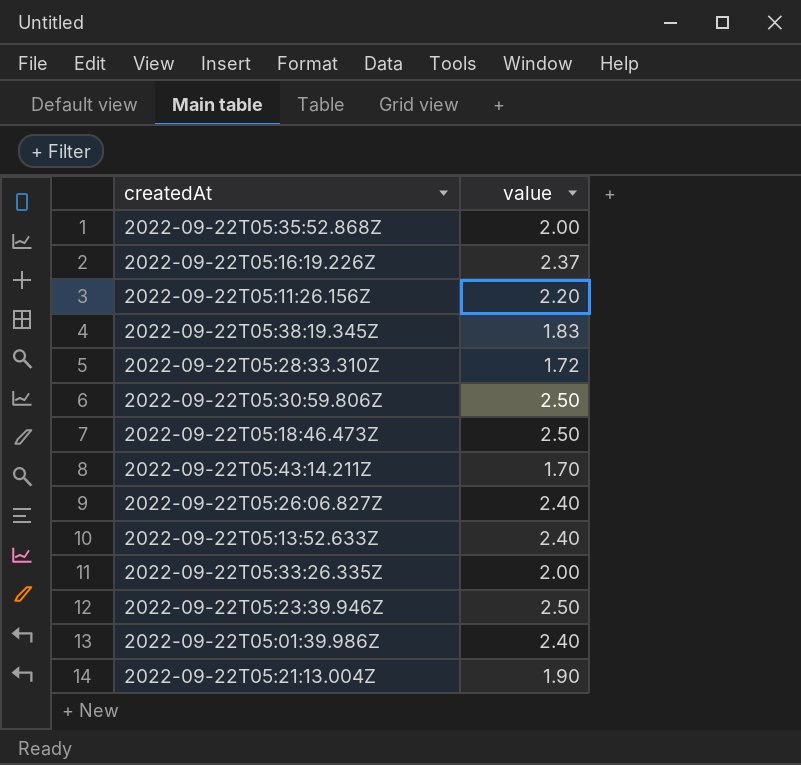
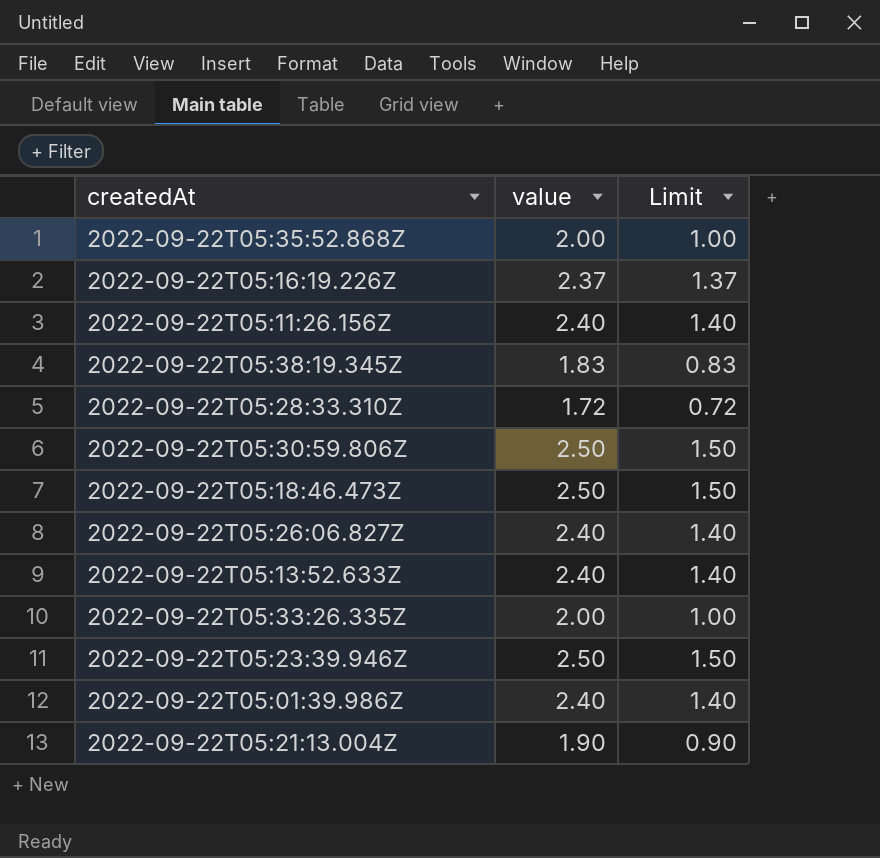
column Limit | formula: none -> [value] - 1
row 2022-09-22T05:43:14.211Z: 1.70 -> none
2022-09-22T05:11:26.156Z | value: 2.20 -> 2.40

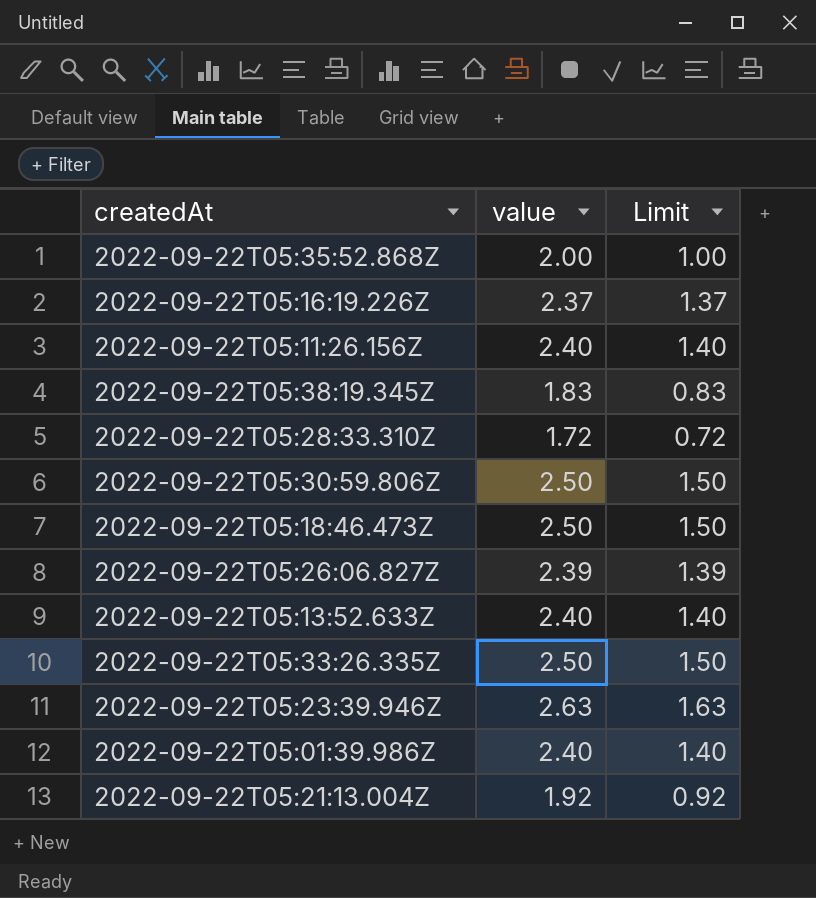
2022-09-22T05:26:06.827Z | value: 2.40 -> 2.39
2022-09-22T05:26:06.827Z | Limit: 1.40 -> 1.39
2022-09-22T05:33:26.335Z | value: 2.00 -> 2.50
2022-09-22T05:33:26.335Z | Limit: 1.00 -> 1.50
2022-09-22T05:23:39.946Z | value: 2.50 -> 2.63
2022-09-22T05:23:39.946Z | Limit: 1.50 -> 1.63
2022-09-22T05:21:13.004Z | value: 1.90 -> 1.92
2022-09-22T05:21:13.004Z | Limit: 0.90 -> 0.92

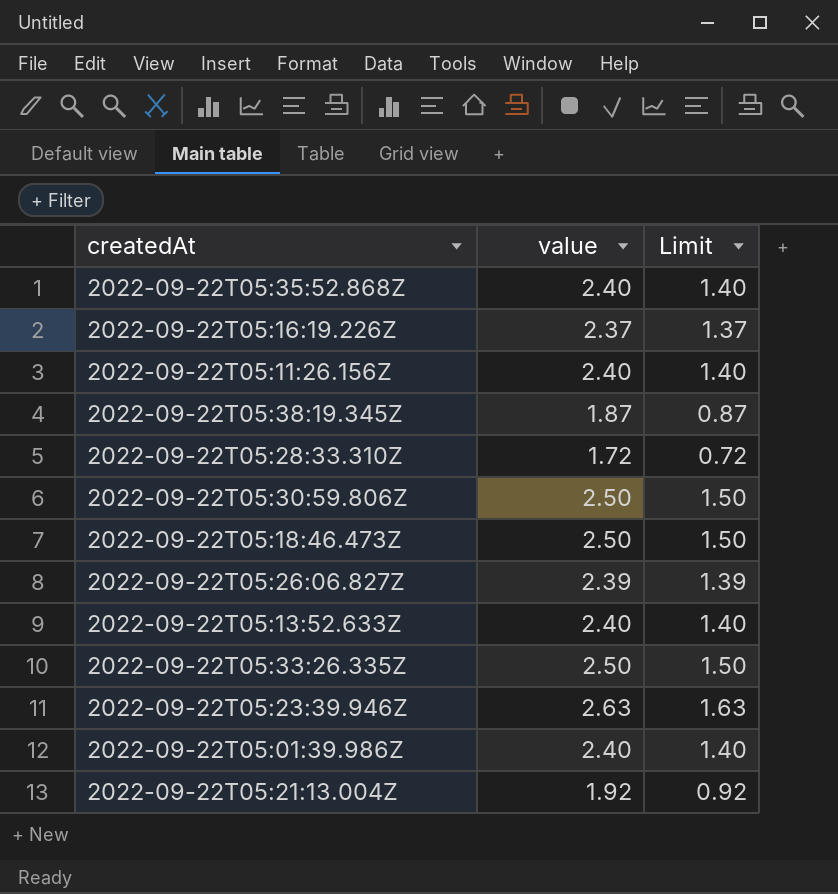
2022-09-22T05:35:52.868Z | value: 2.00 -> 2.40
2022-09-22T05:35:52.868Z | Limit: 1.00 -> 1.40
2022-09-22T05:38:19.345Z | value: 1.83 -> 1.87
2022-09-22T05:38:19.345Z | Limit: 0.83 -> 0.87

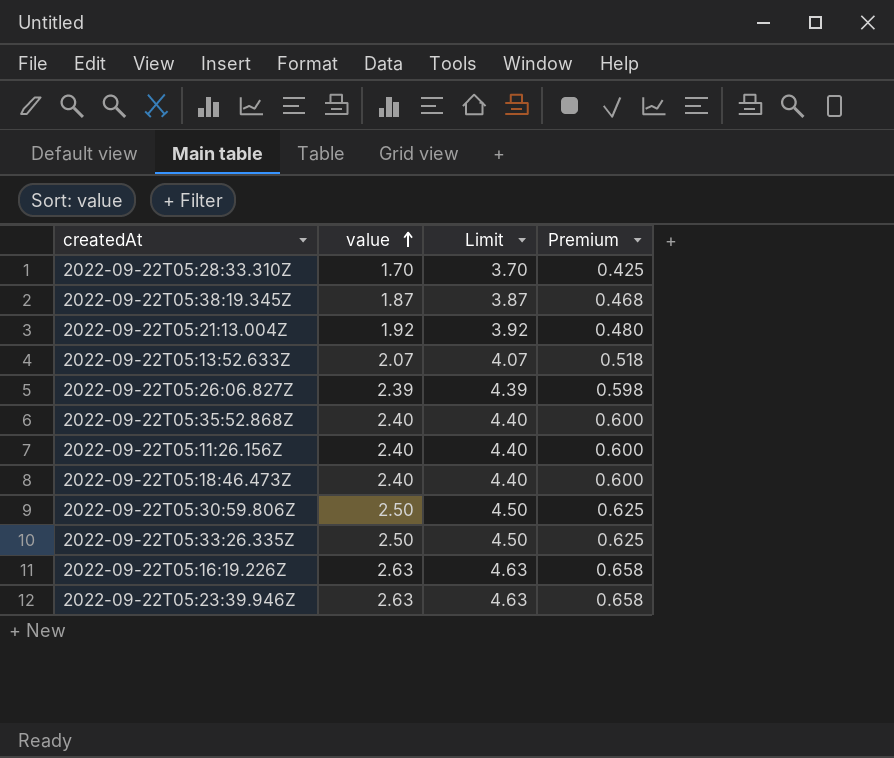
row order: none -> value ascending
column Limit | formula: [value] - 1 -> [value] + 2
column Premium | formula: none -> [value] * 0.25
row 2022-09-22T05:01:39.986Z: 2.40 | 1.40 -> none
2022-09-22T05:28:33.310Z | value: 1.72 -> 1.70
2022-09-22T05:13:52.633Z | value: 2.40 -> 2.07
2022-09-22T05:18:46.473Z | value: 2.50 -> 2.40
2022-09-22T05:16:19.226Z | value: 2.37 -> 2.63

